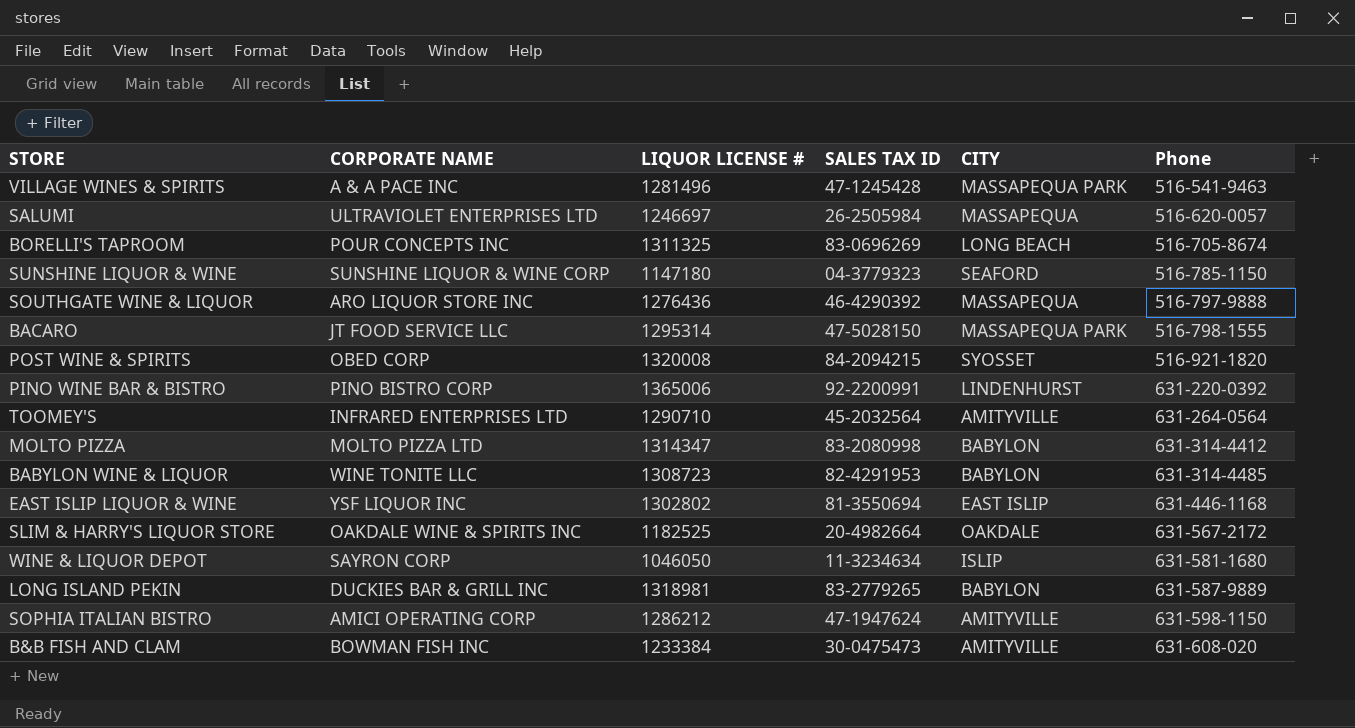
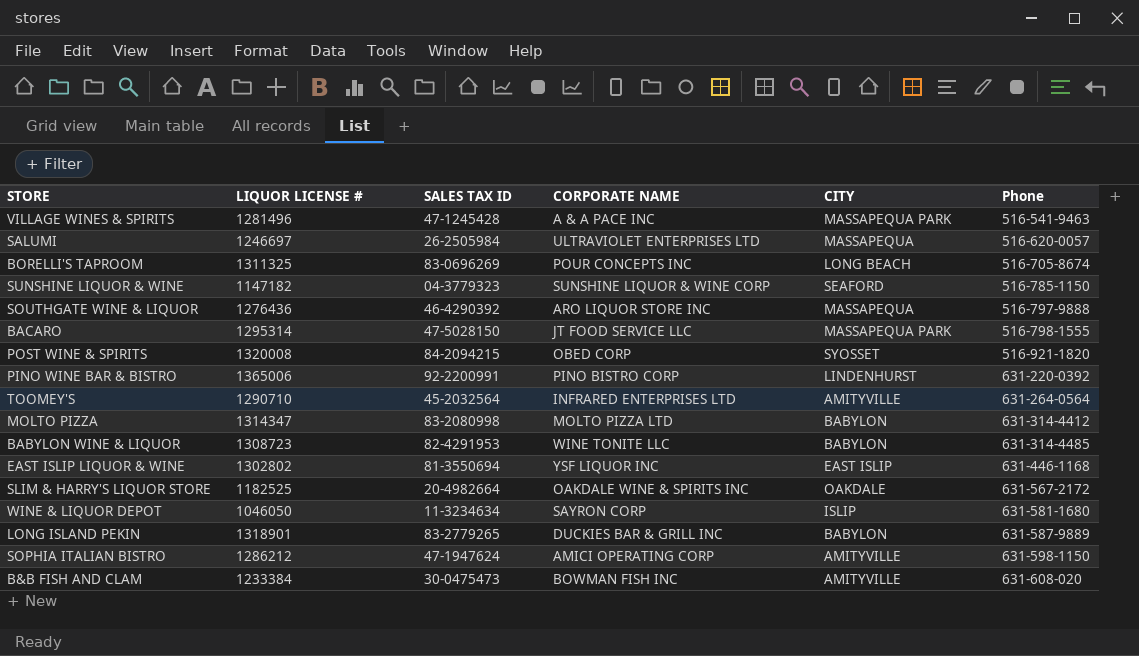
column CORPORATE NAME | position: 2 -> 4
SUNSHINE LIQUOR & WINE | LIQUOR LICENSE #: 1147180 -> 1147182
LONG ISLAND PEKIN | LIQUOR LICENSE #: 1318981 -> 1318901

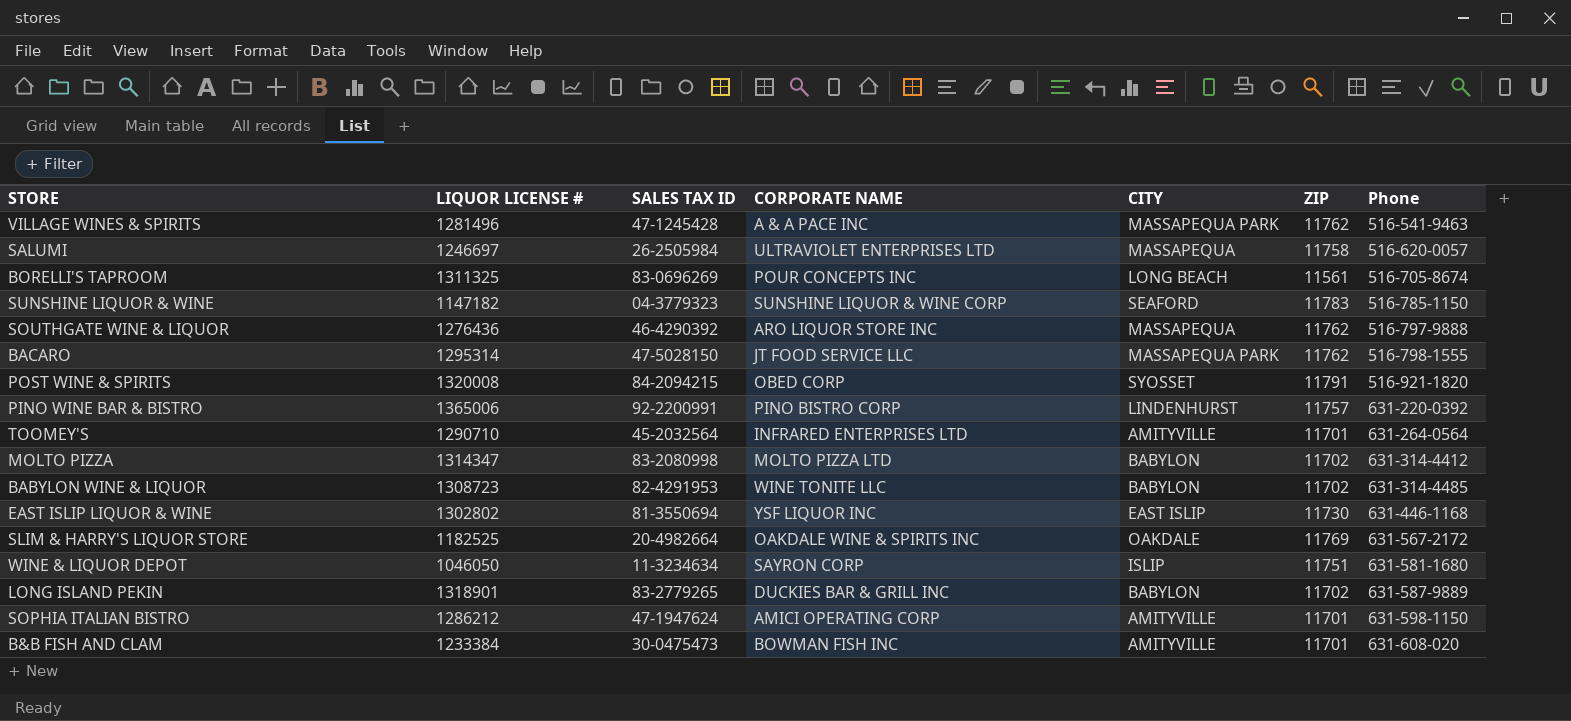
column ZIP | position: none -> 6

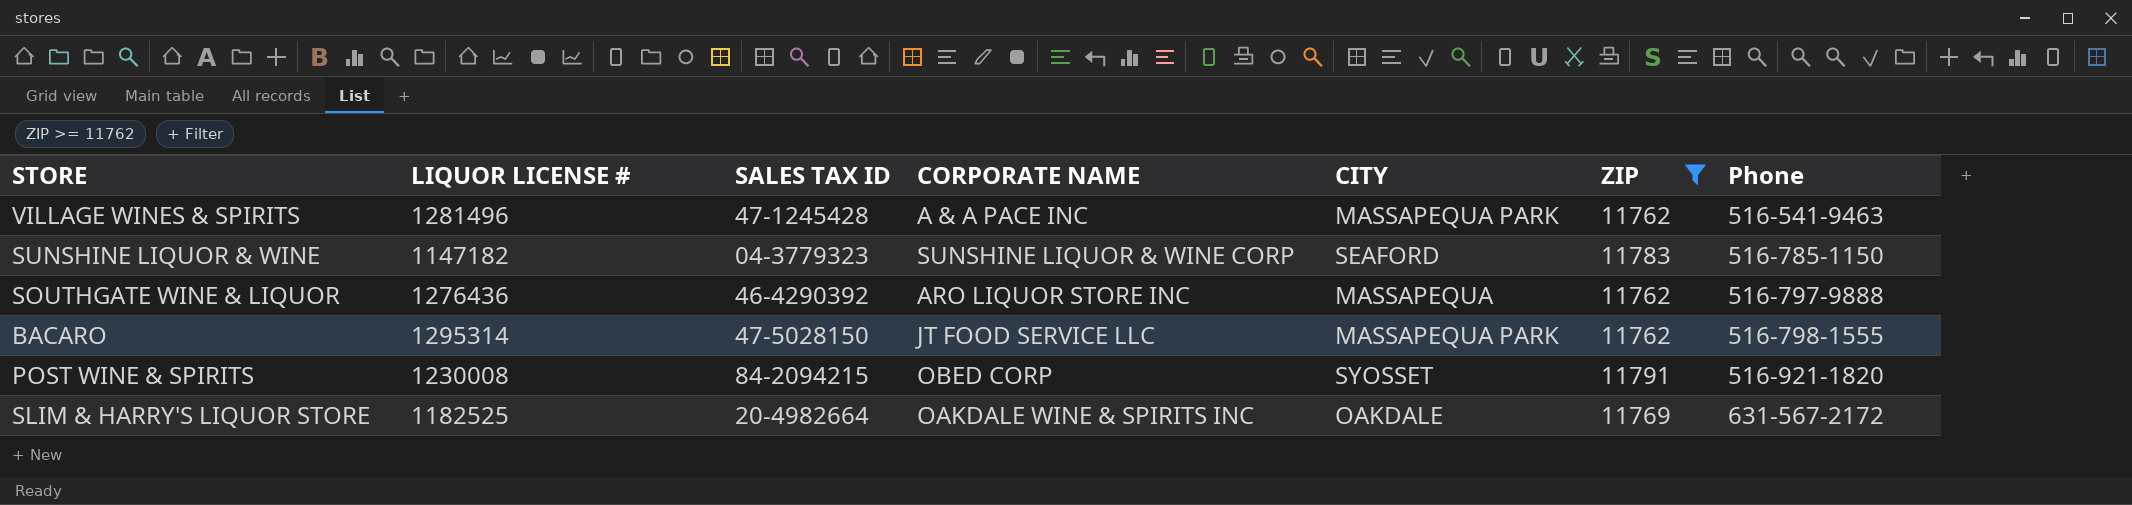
filter: none -> ZIP >= 11762
POST WINE & SPIRITS | LIQUOR LICENSE #: 1320008 -> 1230008

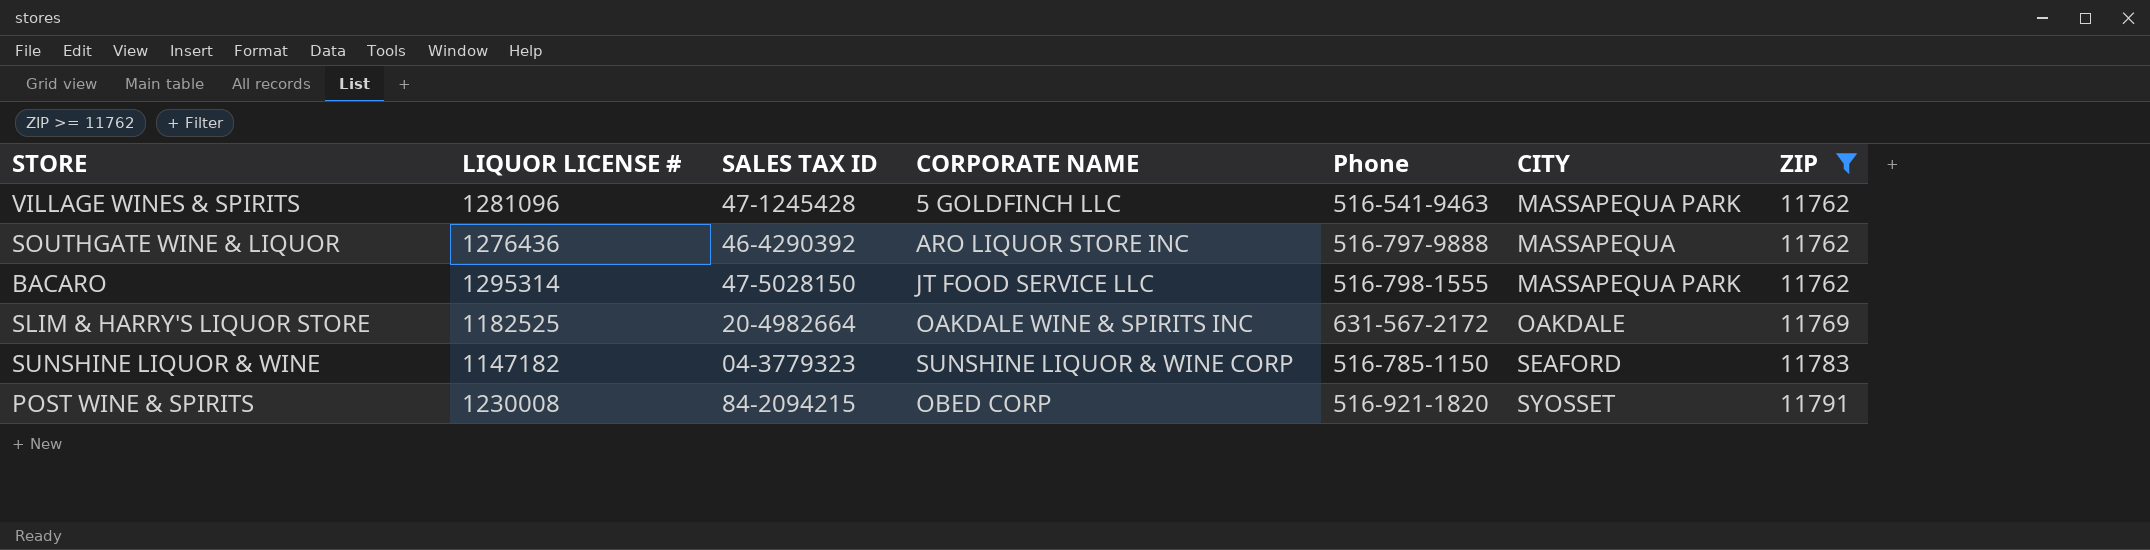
row order: Phone ascending -> ZIP ascending
column Phone | position: 7 -> 5
VILLAGE WINES & SPIRITS | LIQUOR LICENSE #: 1281496 -> 1281096
VILLAGE WINES & SPIRITS | CORPORATE NAME: A & A PACE INC -> 5 GOLDFINCH LLC

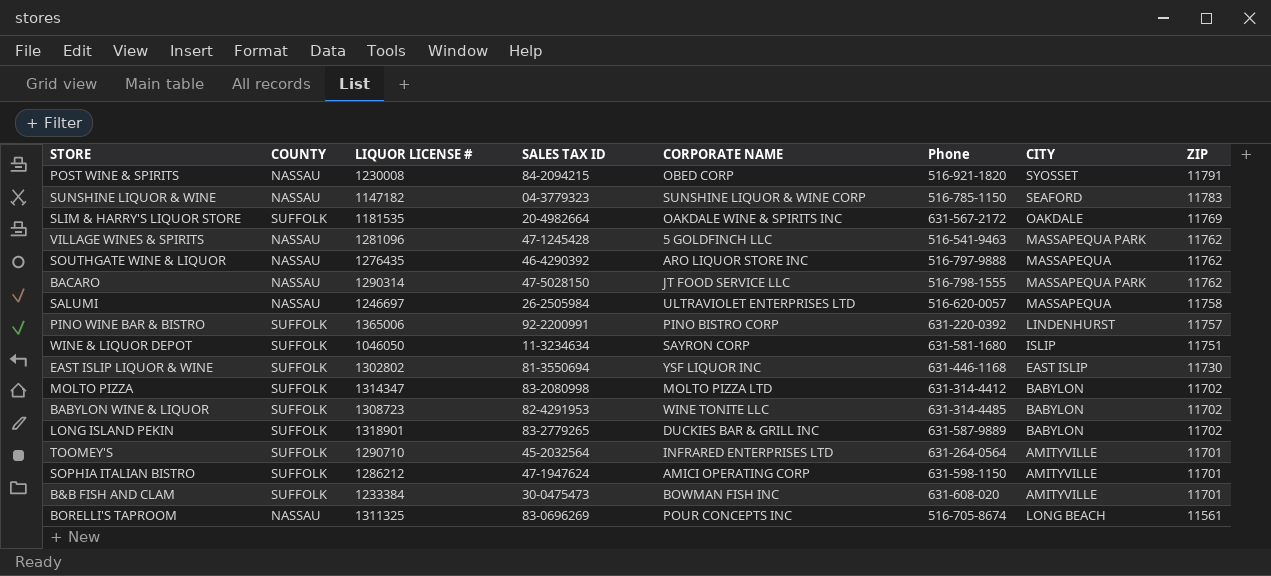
filter: ZIP >= 11762 -> none
row order: ZIP ascending -> ZIP descending
column COUNTY | position: none -> 2
SLIM & HARRY'S LIQUOR STORE | LIQUOR LICENSE #: 1182525 -> 1181535
SOUTHGATE WINE & LIQUOR | LIQUOR LICENSE #: 1276436 -> 1276435
BACARO | LIQUOR LICENSE #: 1295314 -> 1290314

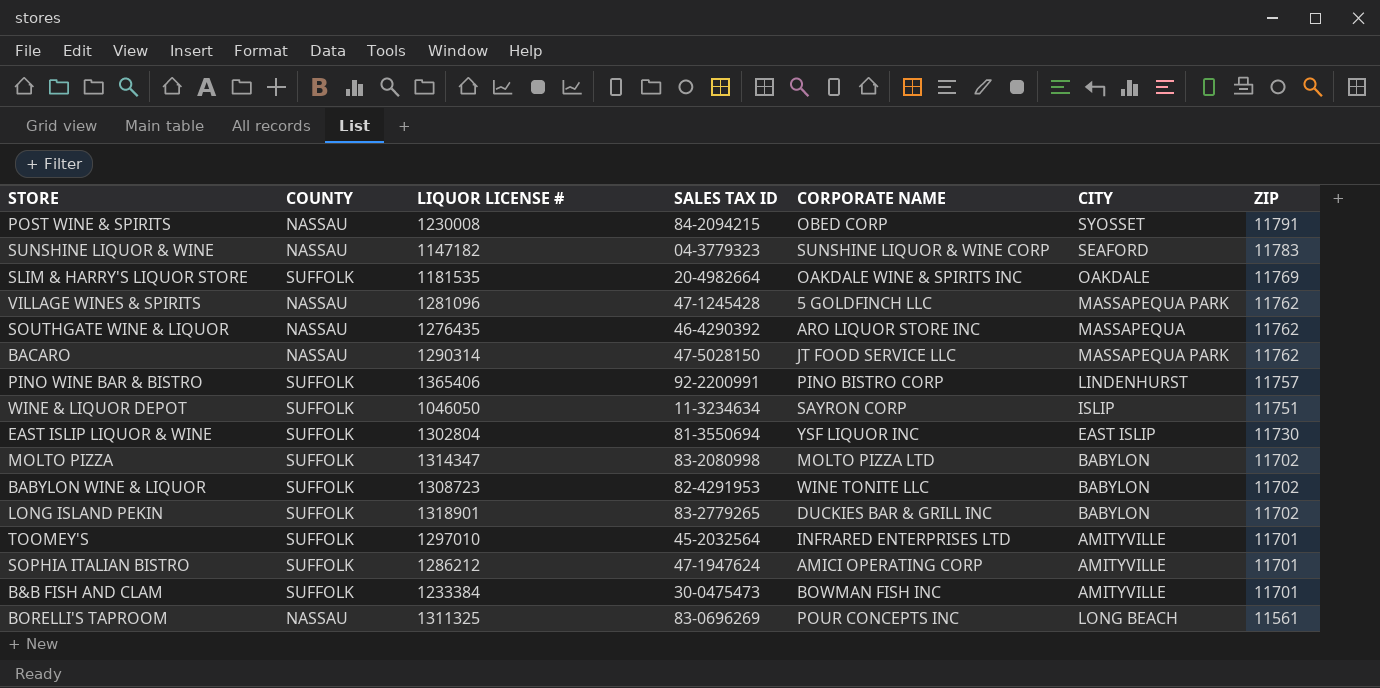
column Phone | position: 6 -> none
row SALUMI: NASSAU | 1246697 | 26-2505984 | ULTRAVIOLET ENTERPRISES LTD | 516-620-0057 | MASSAPEQUA | 11758 -> none
PINO WINE BAR & BISTRO | LIQUOR LICENSE #: 1365006 -> 1365406
EAST ISLIP LIQUOR & WINE | LIQUOR LICENSE #: 1302802 -> 1302804
TOOMEY'S | LIQUOR LICENSE #: 1290710 -> 1297010

